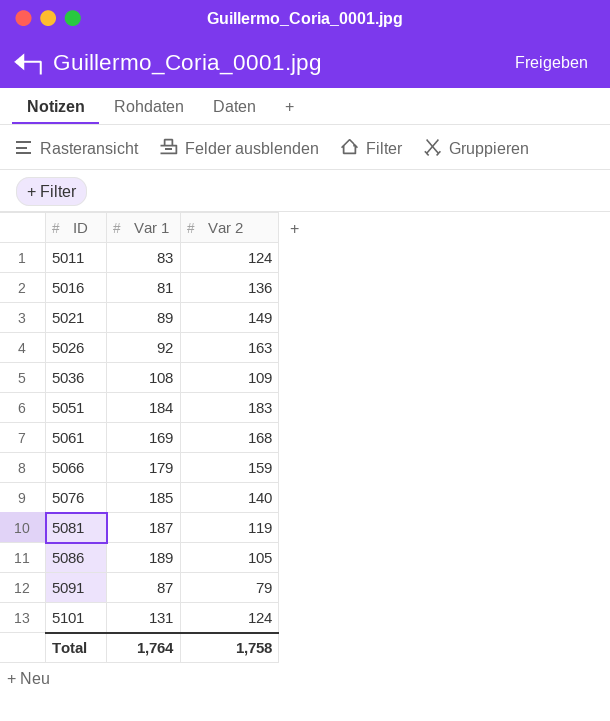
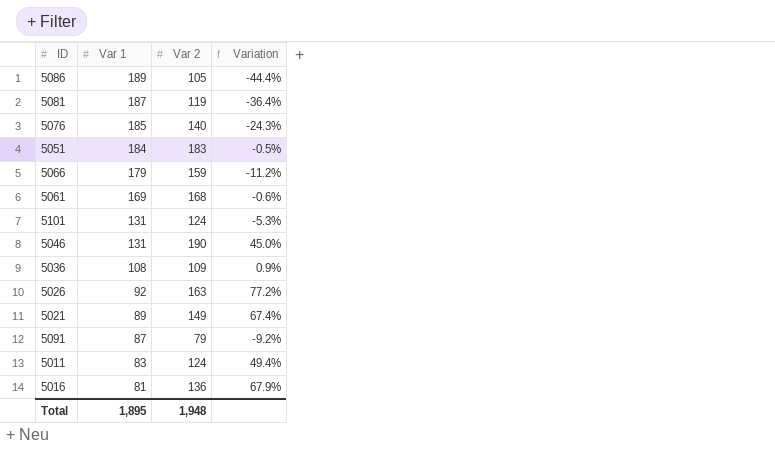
row order: ID ascending -> Var 1 descending
column Variation | formula: none -> ([Var 2] - [Var 1]) / [Var 1]
row 5046: none -> 131 | 190 | 45.0%
Total | Var 1: 1,764 -> 1,895
Total | Var 2: 1,758 -> 1,948

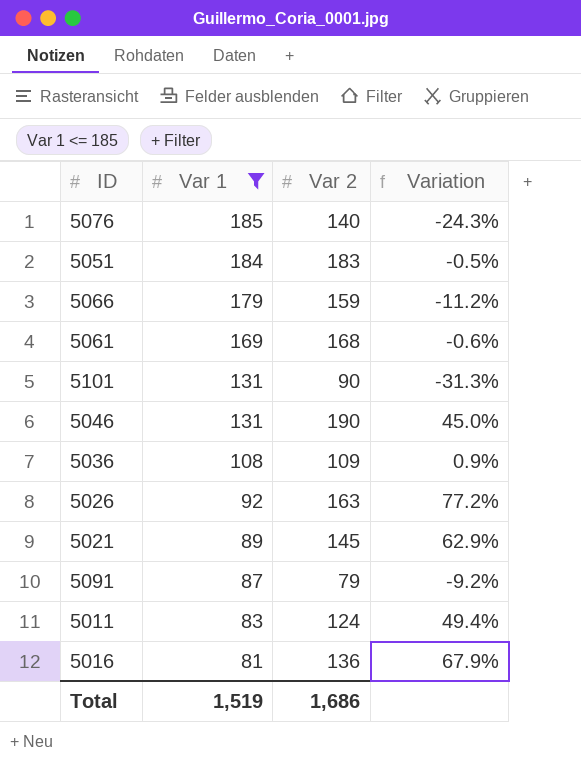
filter: none -> Var 1 <= 185
5101 | Var 2: 124 -> 90
5101 | Variation: -5.3% -> -31.3%
5021 | Var 2: 149 -> 145
5021 | Variation: 67.4% -> 62.9%
Total | Var 1: 1,895 -> 1,519
Total | Var 2: 1,948 -> 1,686

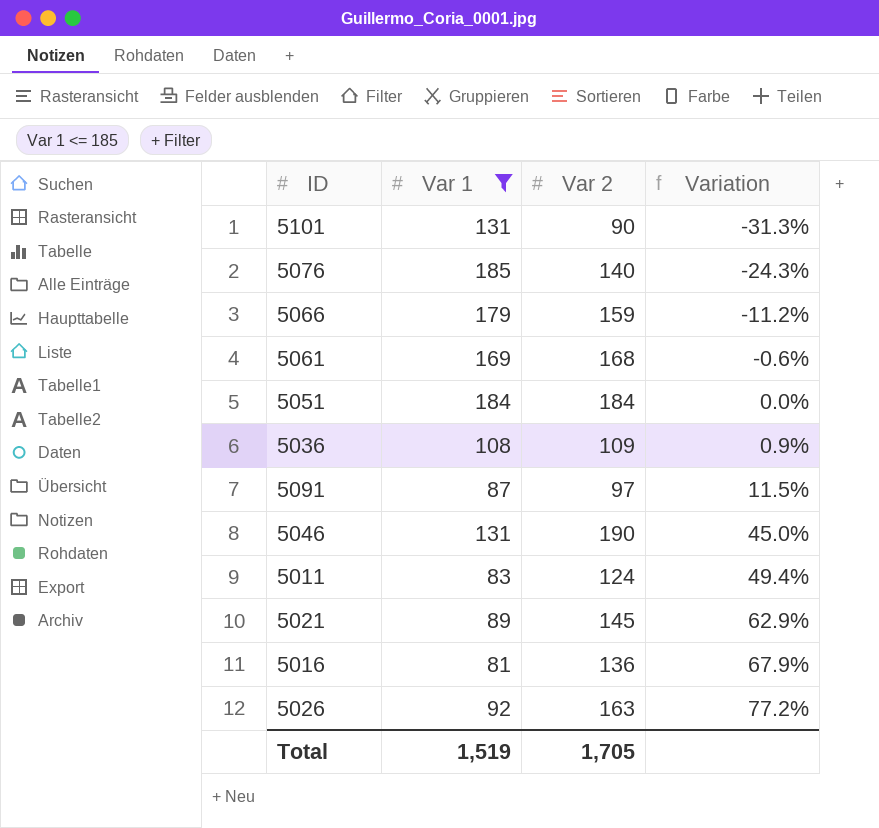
row order: Var 1 descending -> Variation ascending
5051 | Var 2: 183 -> 184
5051 | Variation: -0.5% -> 0.0%
5091 | Var 2: 79 -> 97
5091 | Variation: -9.2% -> 11.5%
Total | Var 2: 1,686 -> 1,705

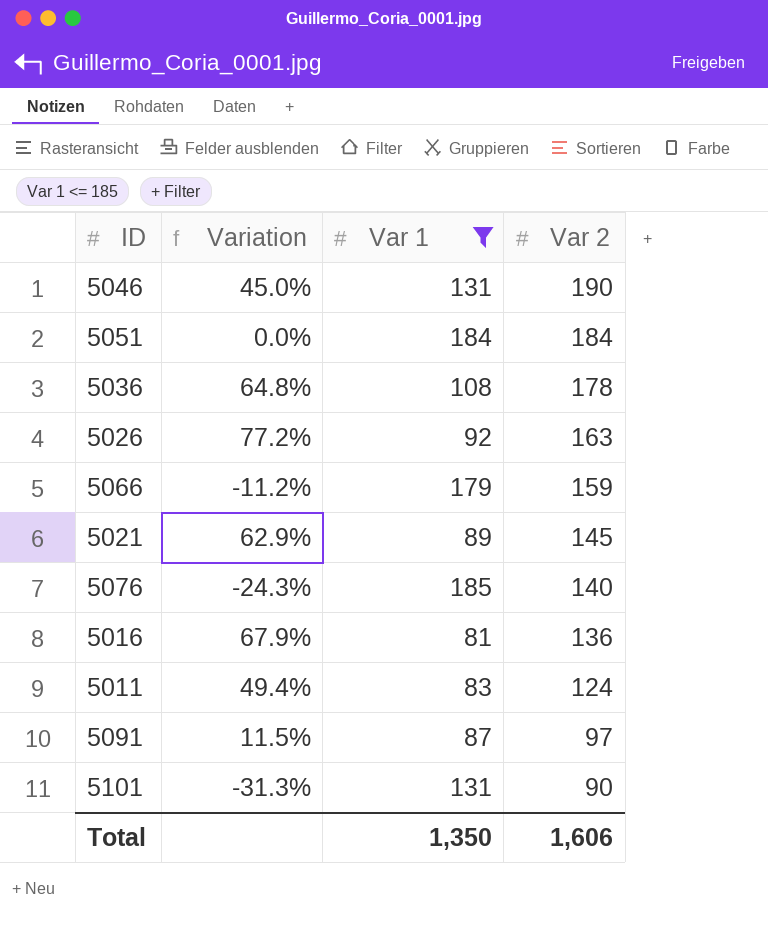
row order: Variation ascending -> Var 2 descending
column Variation | position: 4 -> 2
row 5061: 169 | 168 | -0.6% -> none
5036 | Variation: 0.9% -> 64.8%
5036 | Var 2: 109 -> 178
Total | Var 1: 1,519 -> 1,350
Total | Var 2: 1,705 -> 1,606

